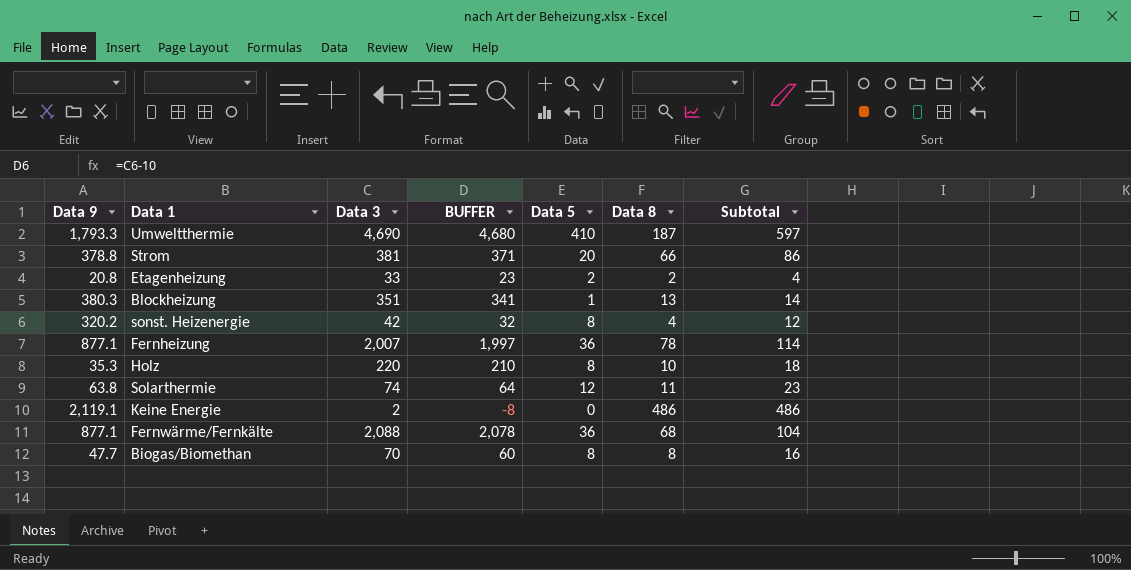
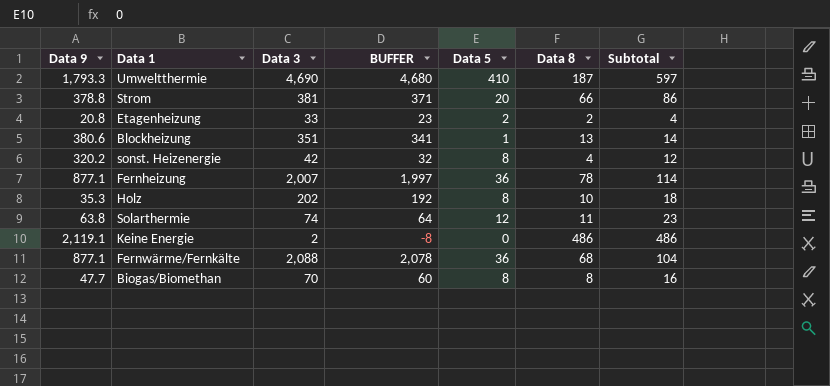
Blockheizung | Data 9: 380.3 -> 380.6
Holz | Data 3: 220 -> 202
Holz | BUFFER: 210 -> 192

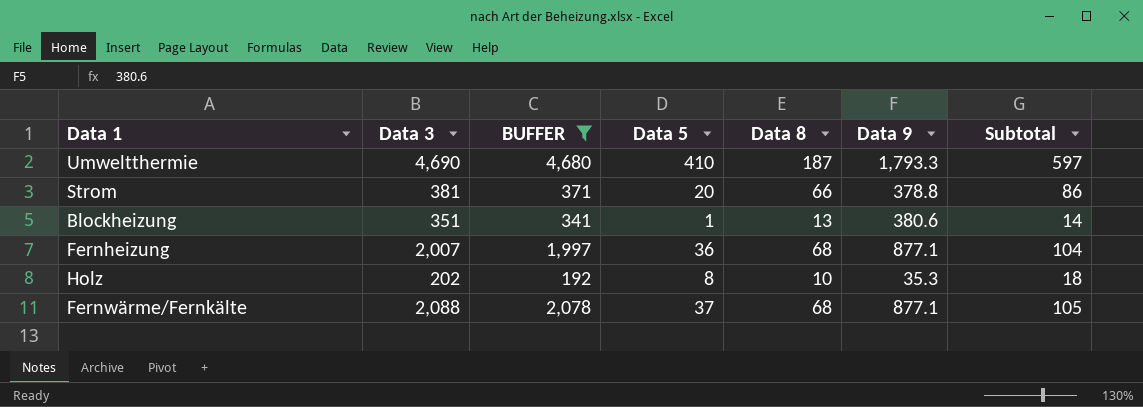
filter: none -> BUFFER >= 192
column Data 9 | position: 1 -> 6
Fernheizung | Data 8: 78 -> 68
Fernheizung | Subtotal: 114 -> 104
Fernwärme/Fernkälte | Data 5: 36 -> 37
Fernwärme/Fernkälte | Subtotal: 104 -> 105

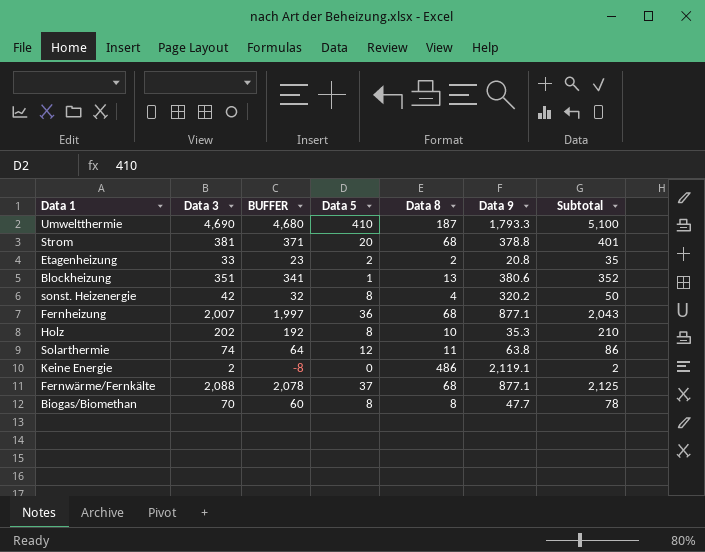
filter: BUFFER >= 192 -> none
column Subtotal | formula: [Data 5] + [Data 8] -> [Data 3] + [Data 5]
Strom | Data 8: 66 -> 68

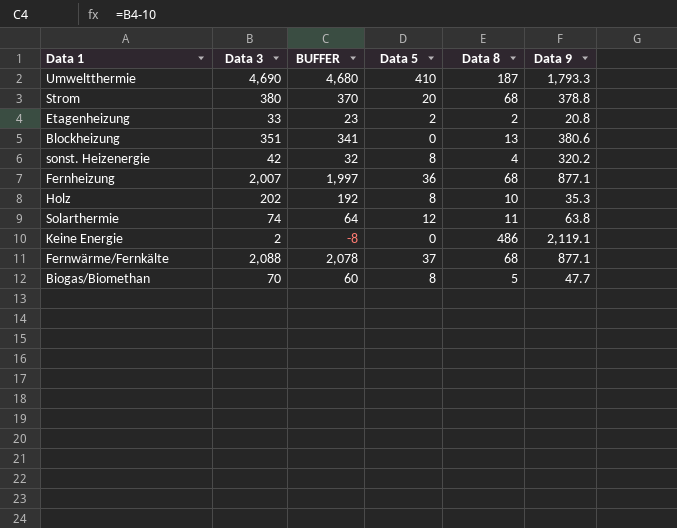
column Subtotal | formula: [Data 3] + [Data 5] -> none
Strom | Data 3: 381 -> 380
Strom | BUFFER: 371 -> 370
Blockheizung | Data 5: 1 -> 0
Biogas/Biomethan | Data 8: 8 -> 5

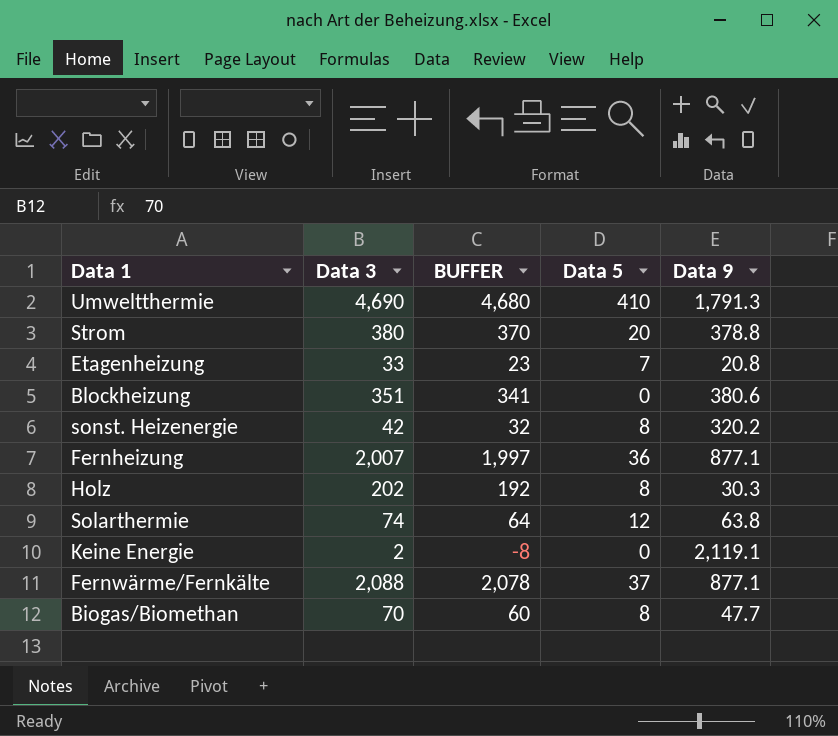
column Data 8 | position: 5 -> none
Umweltthermie | Data 9: 1,793.3 -> 1,791.3
Etagenheizung | Data 5: 2 -> 7
Holz | Data 9: 35.3 -> 30.3

